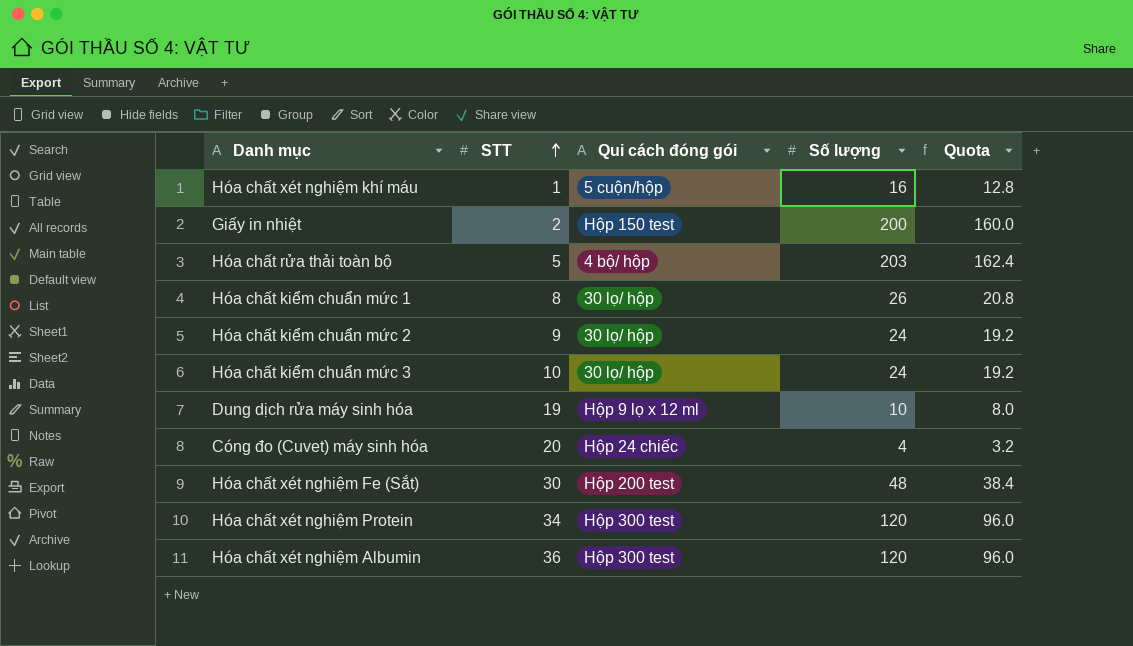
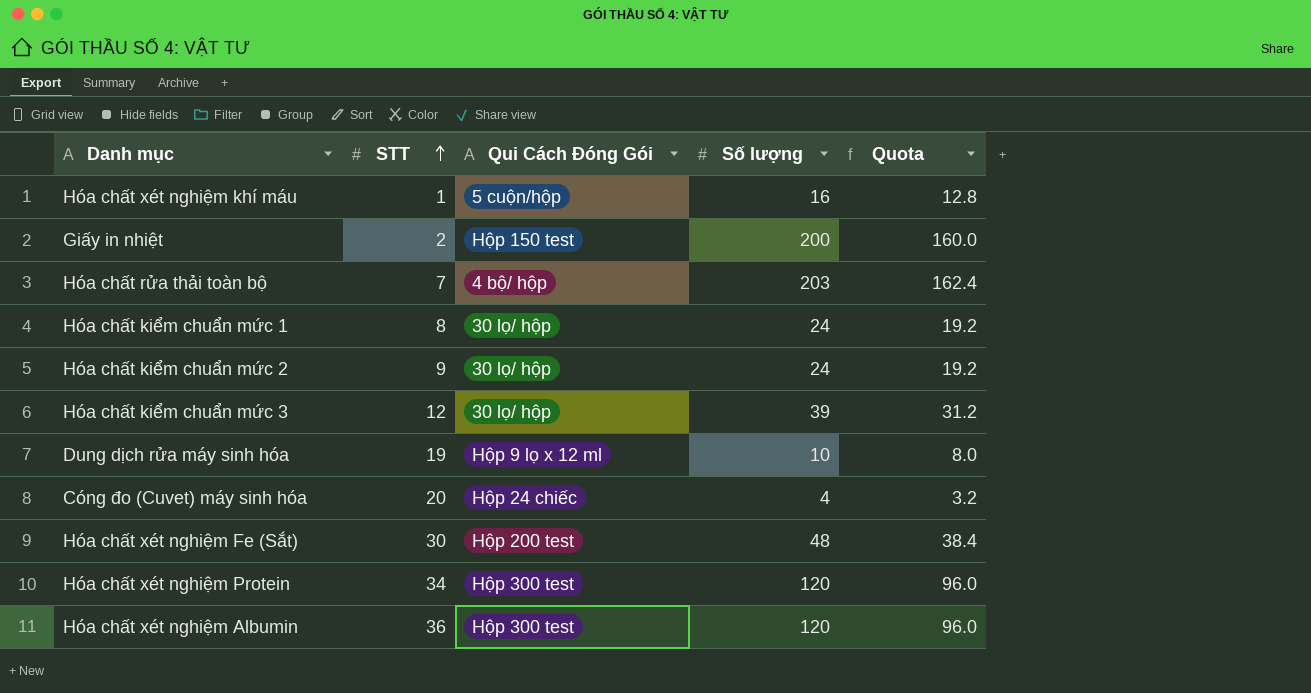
column name: Qui cách đóng gói -> Qui Cách Đóng Gói
Hóa chất rửa thải toàn bộ | STT: 5 -> 7
Hóa chất kiểm chuẩn mức 1 | Số lượng: 26 -> 24
Hóa chất kiểm chuẩn mức 1 | Quota: 20.8 -> 19.2
Hóa chất kiểm chuẩn mức 3 | STT: 10 -> 12
Hóa chất kiểm chuẩn mức 3 | Số lượng: 24 -> 39
Hóa chất kiểm chuẩn mức 3 | Quota: 19.2 -> 31.2

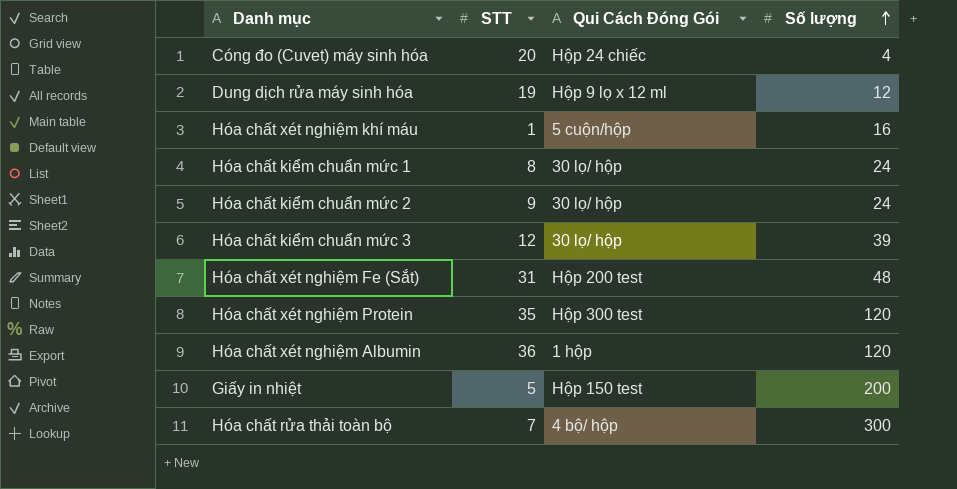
row order: STT ascending -> Số lượng ascending
column Quota | formula: [Số lượng] * 0.8 -> none
Dung dịch rửa máy sinh hóa | Số lượng: 10 -> 12
Hóa chất xét nghiệm Fe (Sắt) | STT: 30 -> 31
Hóa chất xét nghiệm Protein | STT: 34 -> 35
Hóa chất xét nghiệm Albumin | Qui Cách Đóng Gói: Hộp 300 test -> 1 hộp
Giấy in nhiệt | STT: 2 -> 5
Hóa chất rửa thải toàn bộ | Số lượng: 203 -> 300

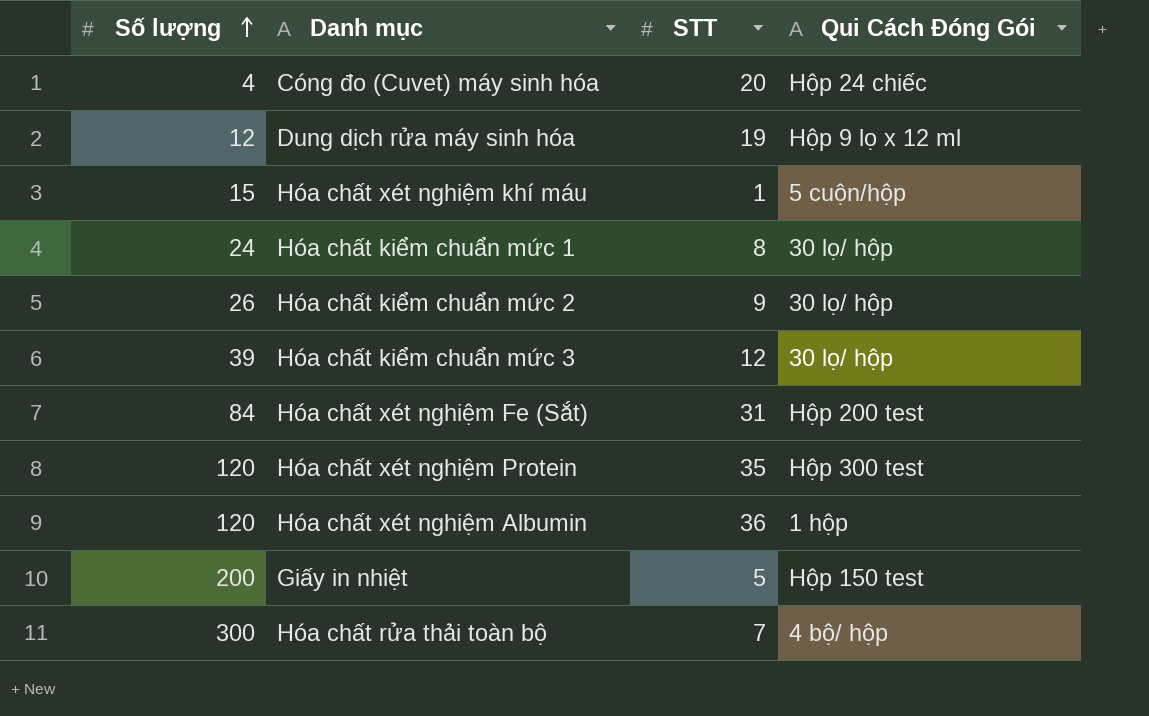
column Số lượng | position: 4 -> 1
Hóa chất xét nghiệm khí máu | Số lượng: 16 -> 15
Hóa chất kiểm chuẩn mức 2 | Số lượng: 24 -> 26
Hóa chất xét nghiệm Fe (Sắt) | Số lượng: 48 -> 84

